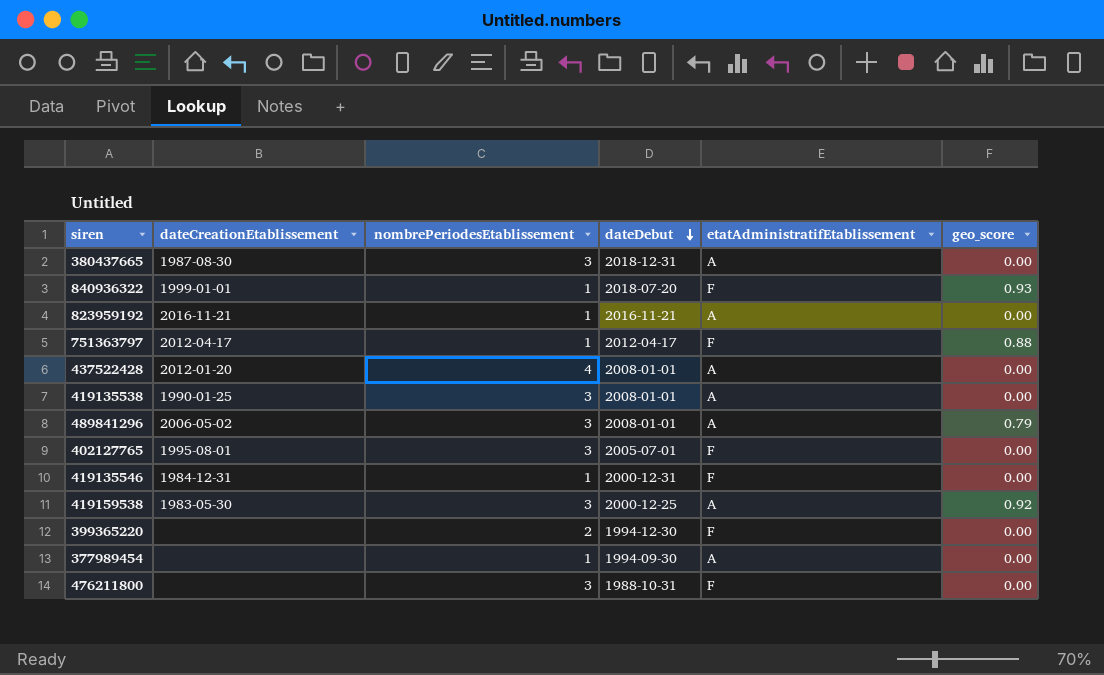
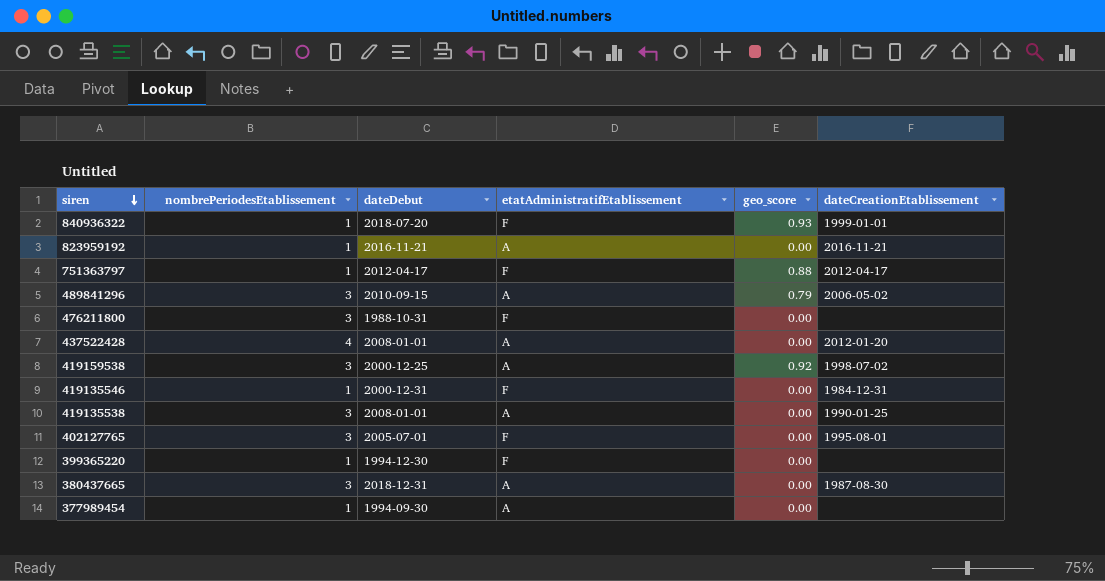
row order: dateDebut descending -> siren descending
column dateCreationEtablissement | position: 2 -> 6
489841296 | dateDebut: 2008-01-01 -> 2010-09-15
419159538 | dateCreationEtablissement: 1983-05-30 -> 1998-07-02
399365220 | nombrePeriodesEtablissement: 2 -> 1

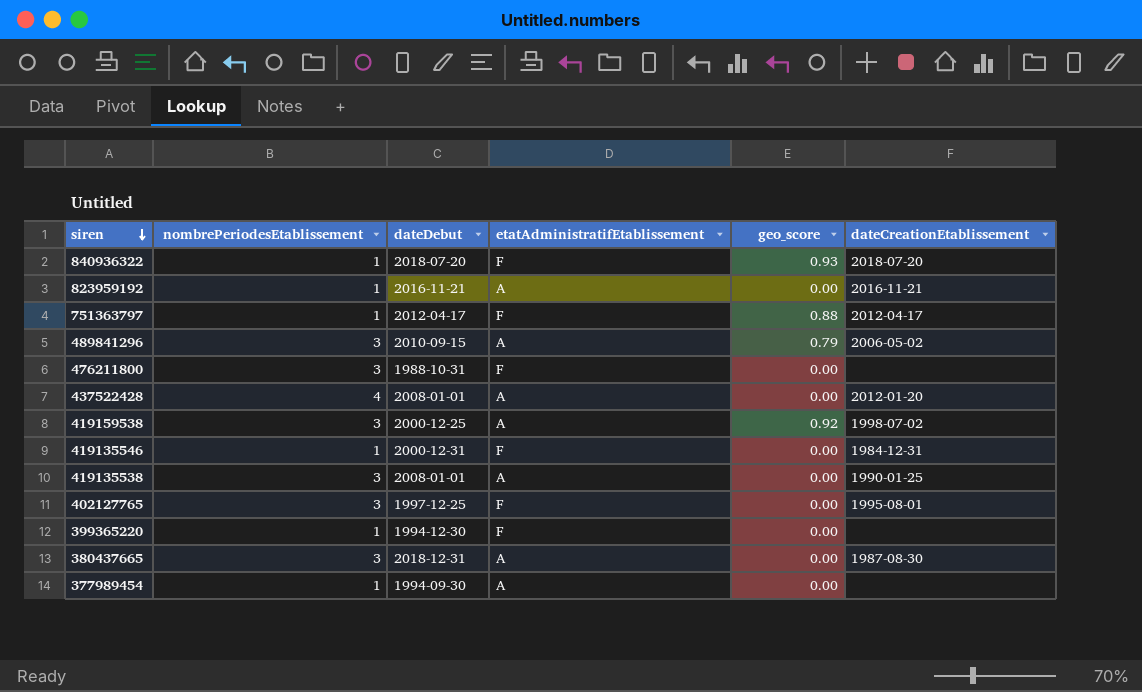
840936322 | dateCreationEtablissement: 1999-01-01 -> 2018-07-20
402127765 | dateDebut: 2005-07-01 -> 1997-12-25

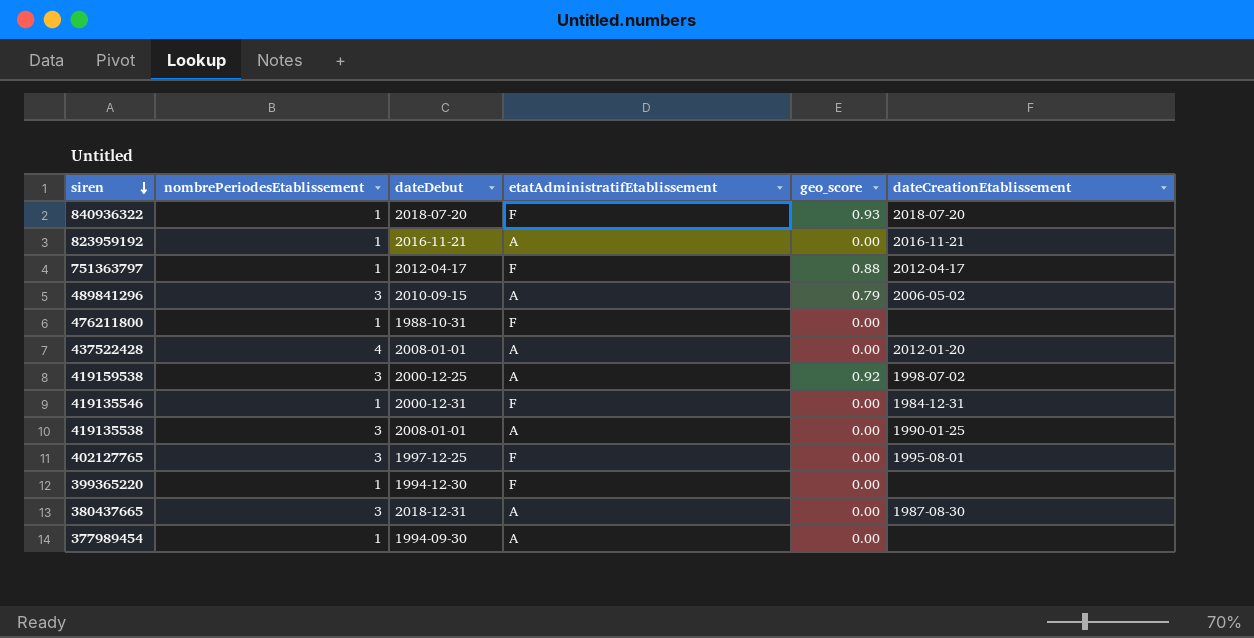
476211800 | nombrePeriodesEtablissement: 3 -> 1

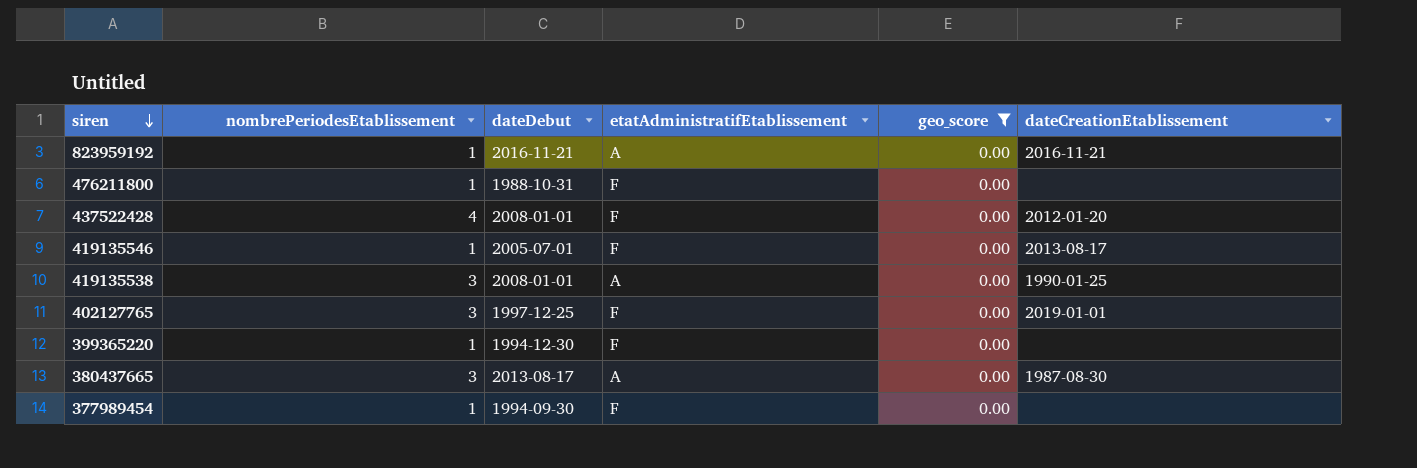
filter: none -> geo_score = 0.00
437522428 | etatAdministratifEtablissement: A -> F
419135546 | dateDebut: 2000-12-31 -> 2005-07-01
419135546 | dateCreationEtablissement: 1984-12-31 -> 2013-08-17
402127765 | dateCreationEtablissement: 1995-08-01 -> 2019-01-01
380437665 | dateDebut: 2018-12-31 -> 2013-08-17
377989454 | etatAdministratifEtablissement: A -> F

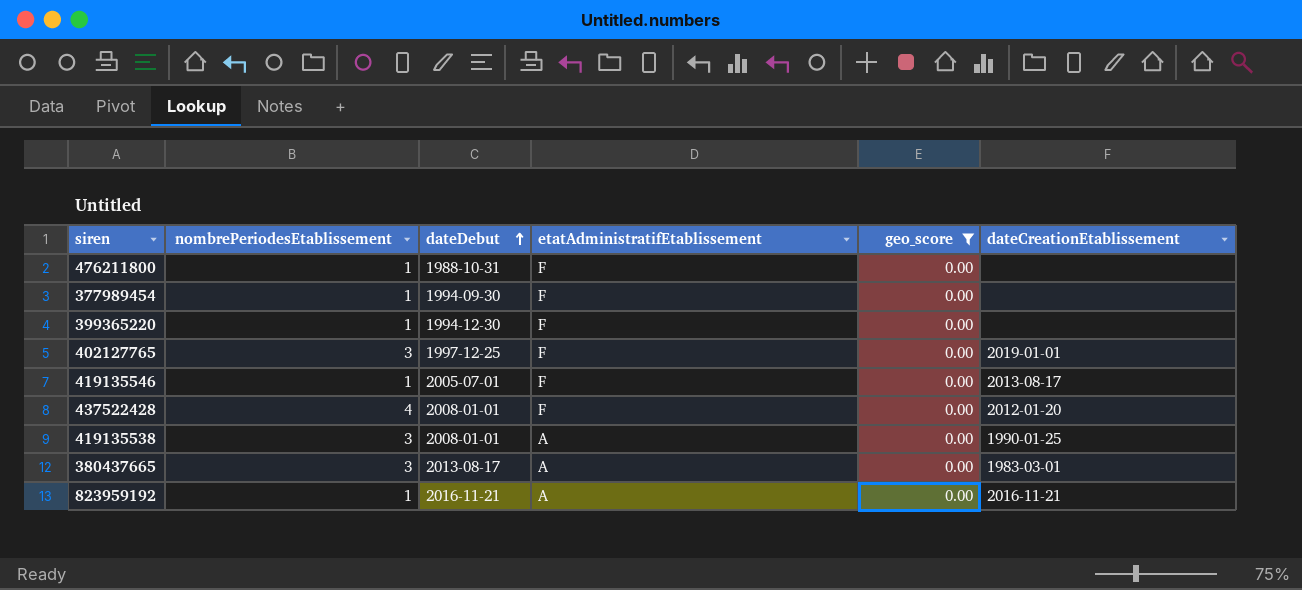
row order: siren descending -> dateDebut ascending
380437665 | dateCreationEtablissement: 1987-08-30 -> 1983-03-01

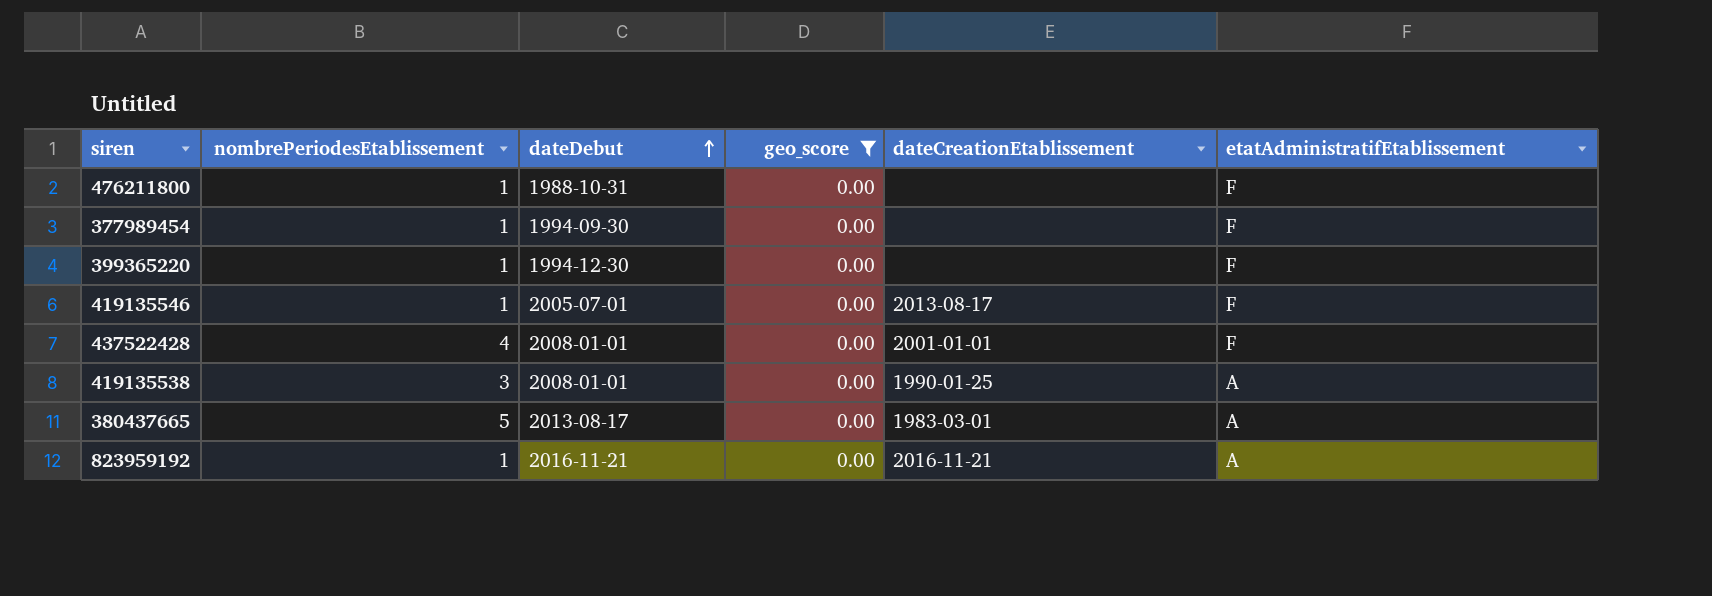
column etatAdministratifEtablissement | position: 4 -> 6
row 402127765: 3 | 1997-12-25 | F | 0.00 | 2019-01-01 -> none
437522428 | dateCreationEtablissement: 2012-01-20 -> 2001-01-01
380437665 | nombrePeriodesEtablissement: 3 -> 5

